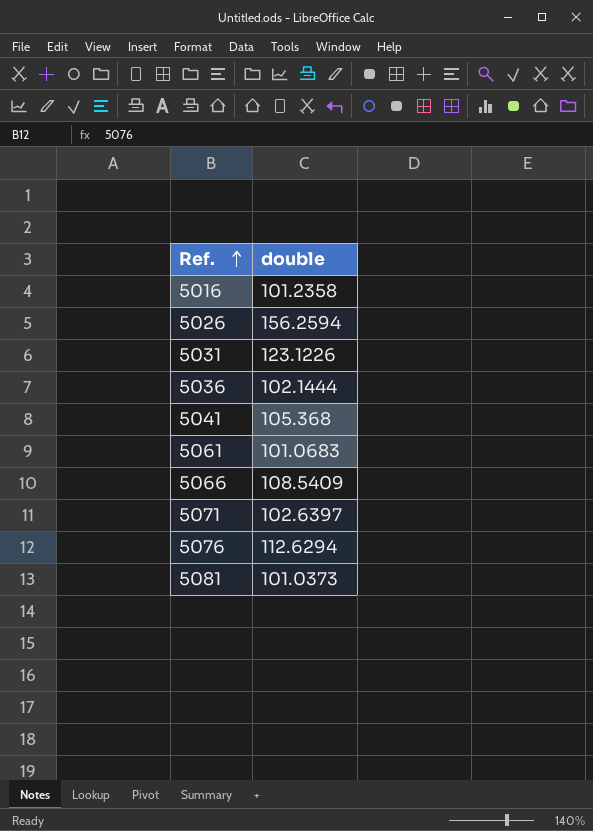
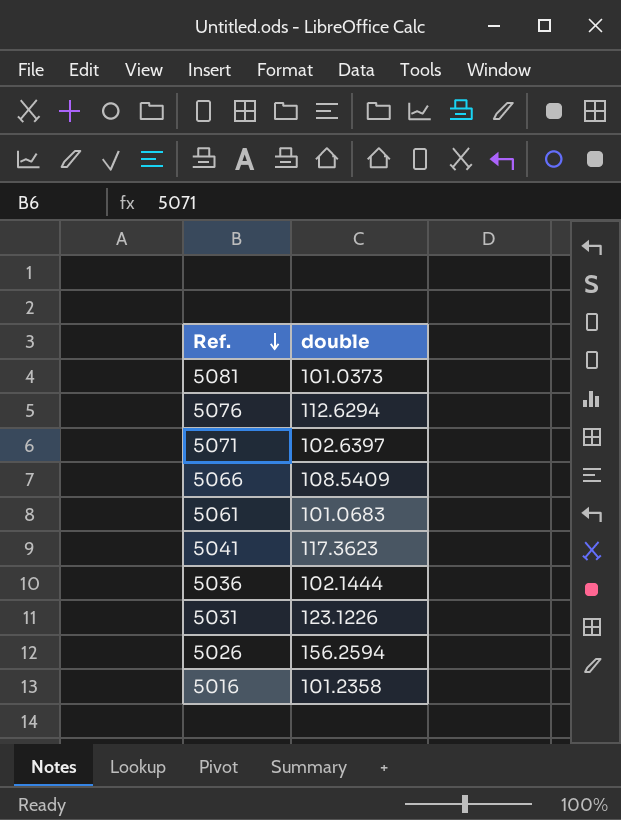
row order: Ref. ascending -> Ref. descending
5041 | double: 105.368 -> 117.3623

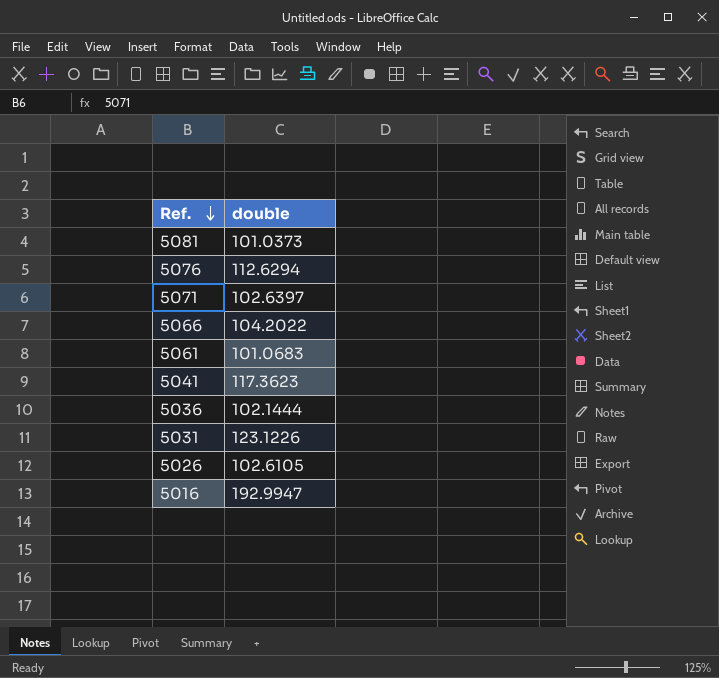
5066 | double: 108.5409 -> 104.2022
5026 | double: 156.2594 -> 102.6105
5016 | double: 101.2358 -> 192.9947

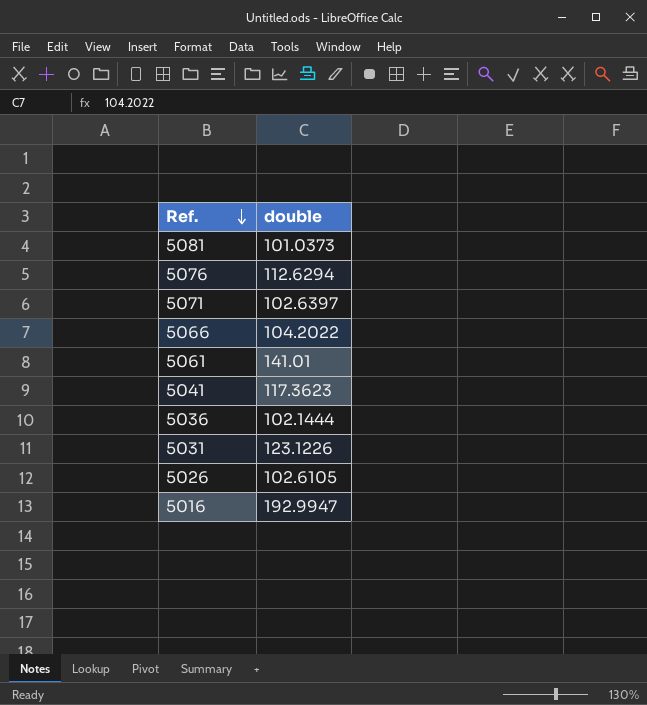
5061 | double: 101.0683 -> 141.01

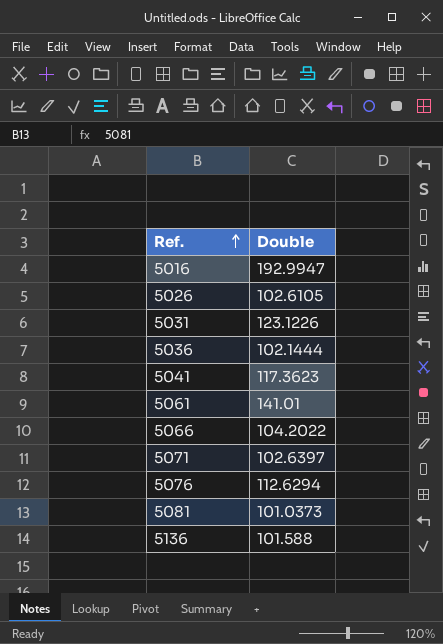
row order: Ref. descending -> Ref. ascending
column name: double -> Double
row 5136: none -> 101.588

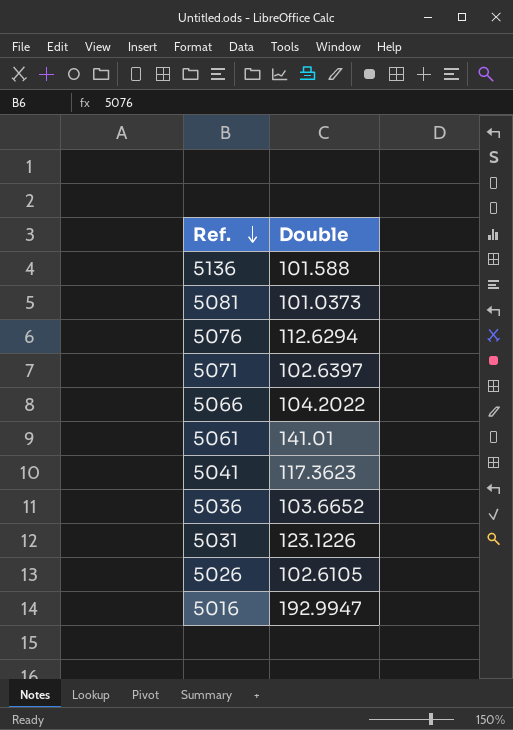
row order: Ref. ascending -> Ref. descending
5036 | Double: 102.1444 -> 103.6652

